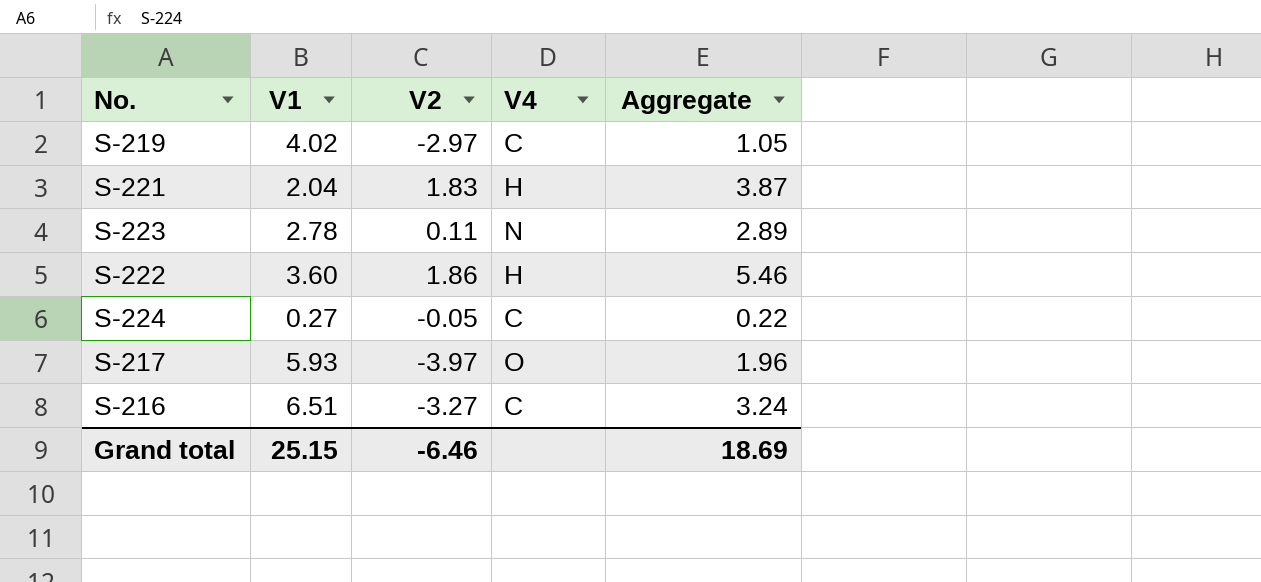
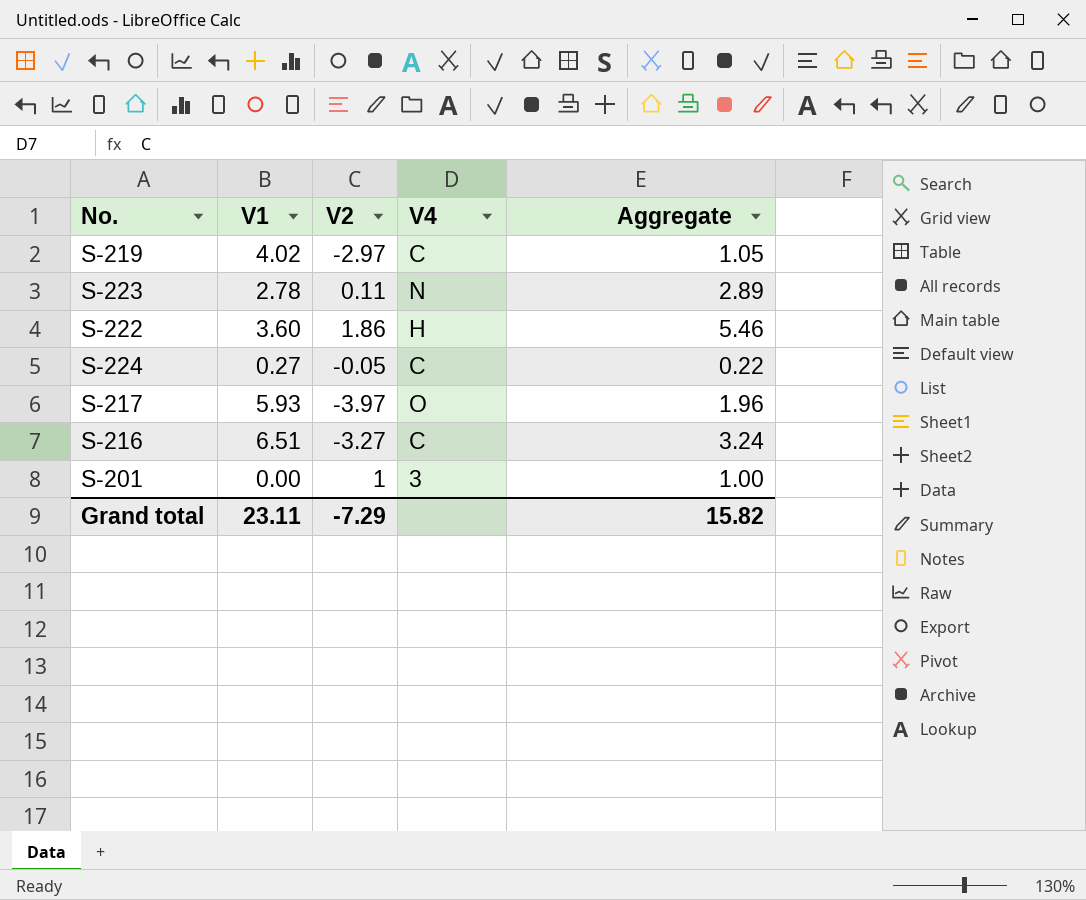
row S-221: 2.04 | 1.83 | H | 3.87 -> none
row S-201: none -> 0.00 | 1 | 3 | 1.00
Grand total | V1: 25.15 -> 23.11
Grand total | V2: -6.46 -> -7.29
Grand total | Aggregate: 18.69 -> 15.82

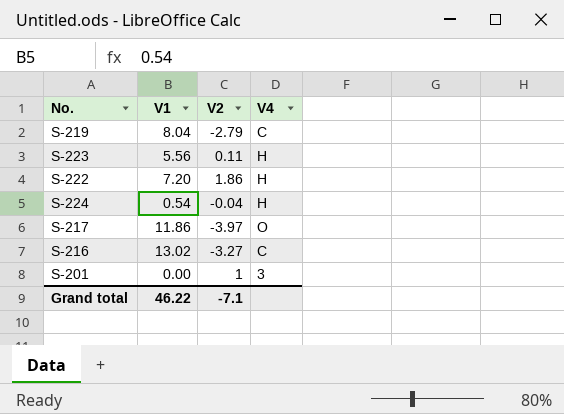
column Aggregate | formula: [V1] + [V2] -> none
S-219 | V1: 4.02 -> 8.04
S-219 | V2: -2.97 -> -2.79
S-223 | V1: 2.78 -> 5.56
S-223 | V4: N -> H
S-222 | V1: 3.60 -> 7.20
S-224 | V1: 0.27 -> 0.54
S-224 | V2: -0.05 -> -0.04
S-224 | V4: C -> H
S-217 | V1: 5.93 -> 11.86
S-216 | V1: 6.51 -> 13.02
Grand total | V1: 23.11 -> 46.22
Grand total | V2: -7.29 -> -7.1

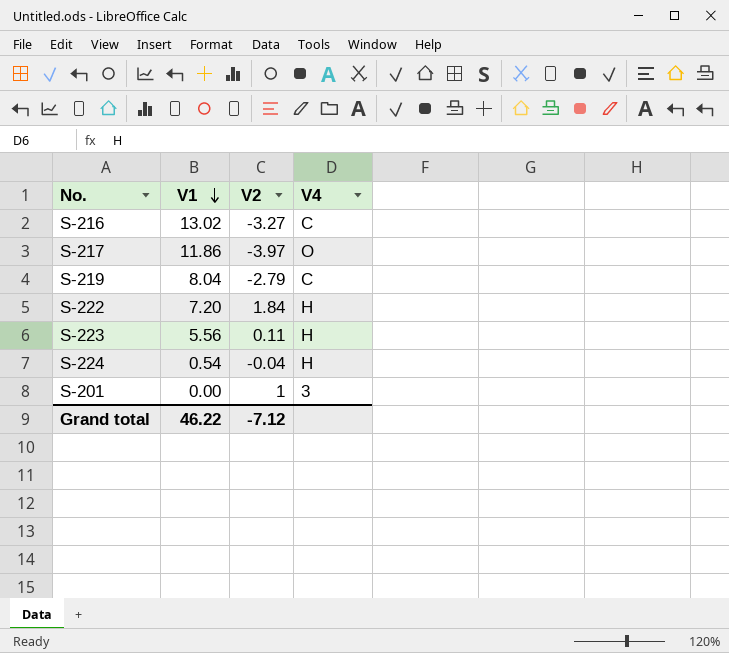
row order: none -> V1 descending
S-222 | V2: 1.86 -> 1.84
Grand total | V2: -7.1 -> -7.12

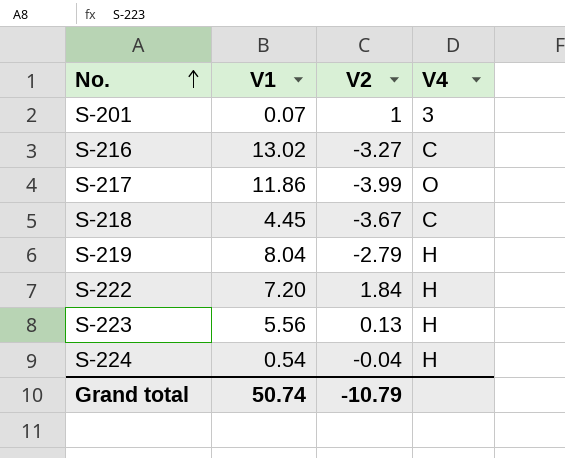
row order: V1 descending -> No. ascending
S-201 | V1: 0.00 -> 0.07
S-217 | V2: -3.97 -> -3.99
row S-218: none -> 4.45 | -3.67 | C
S-219 | V4: C -> H
S-223 | V2: 0.11 -> 0.13
Grand total | V1: 46.22 -> 50.74
Grand total | V2: -7.12 -> -10.79

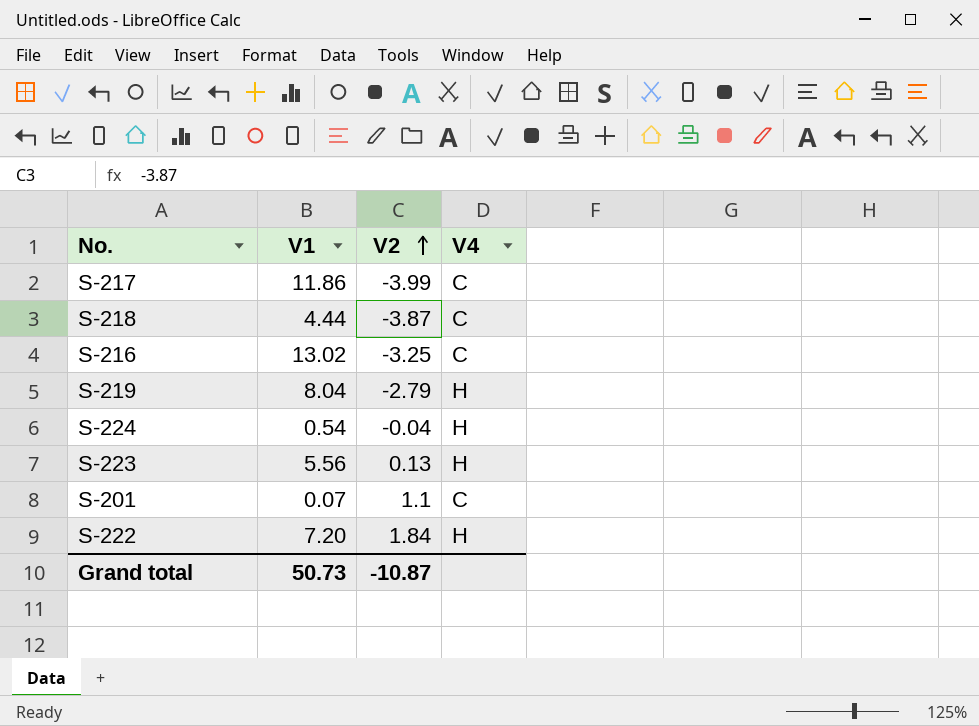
row order: No. ascending -> V2 ascending
S-217 | V4: O -> C
S-218 | V1: 4.45 -> 4.44
S-218 | V2: -3.67 -> -3.87
S-216 | V2: -3.27 -> -3.25
S-201 | V2: 1 -> 1.1
S-201 | V4: 3 -> C
Grand total | V1: 50.74 -> 50.73
Grand total | V2: -10.79 -> -10.87

